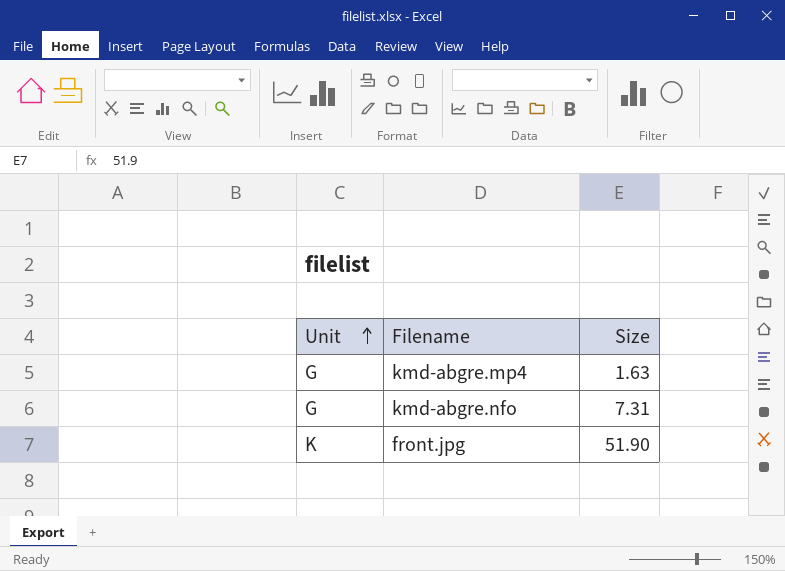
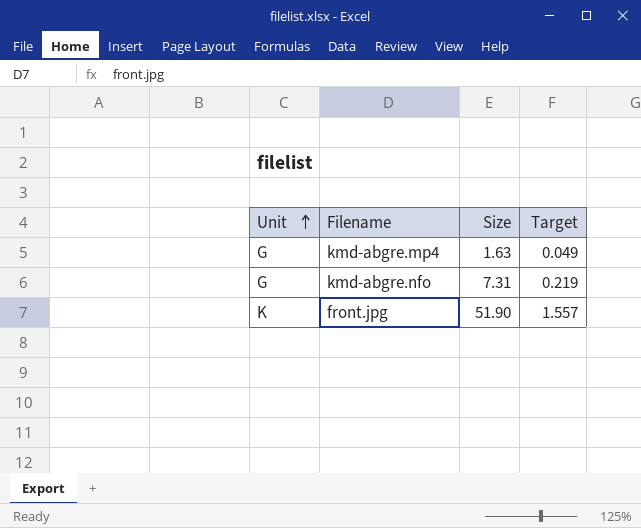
column Target | formula: none -> [Size] * 0.03

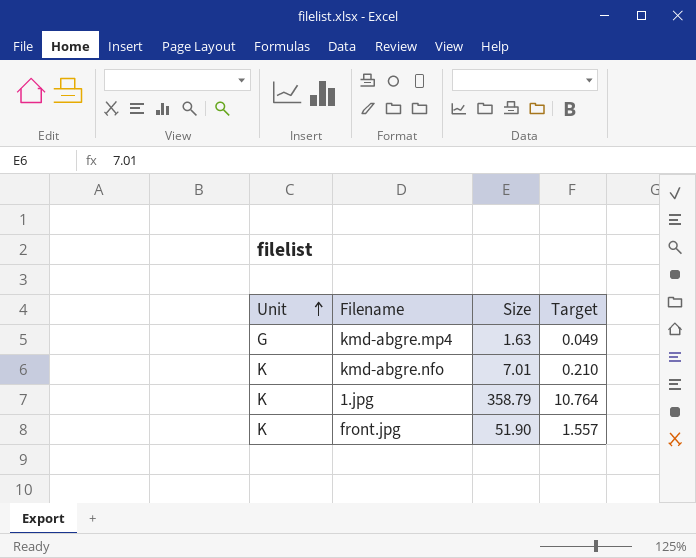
kmd-abgre.nfo | Unit: G -> K
kmd-abgre.nfo | Size: 7.31 -> 7.01
kmd-abgre.nfo | Target: 0.219 -> 0.210
row 1.jpg: none -> K | 358.79 | 10.764

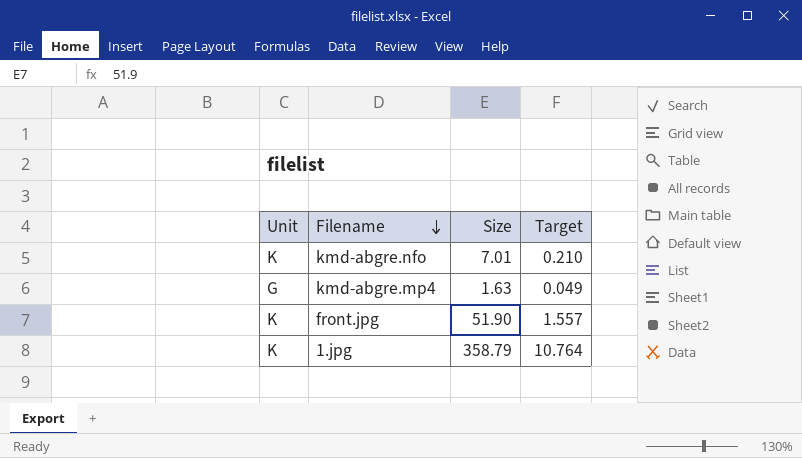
row order: Unit ascending -> Filename descending

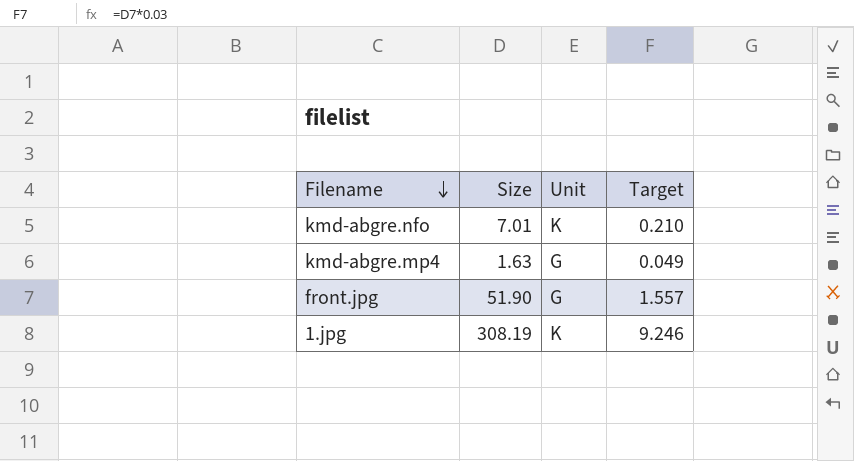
column Unit | position: 1 -> 3
front.jpg | Unit: K -> G
1.jpg | Size: 358.79 -> 308.19
1.jpg | Target: 10.764 -> 9.246

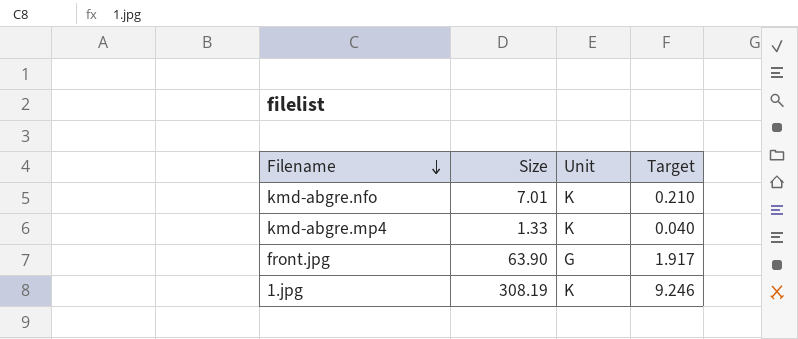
kmd-abgre.mp4 | Size: 1.63 -> 1.33
kmd-abgre.mp4 | Unit: G -> K
kmd-abgre.mp4 | Target: 0.049 -> 0.040
front.jpg | Size: 51.90 -> 63.90
front.jpg | Target: 1.557 -> 1.917

